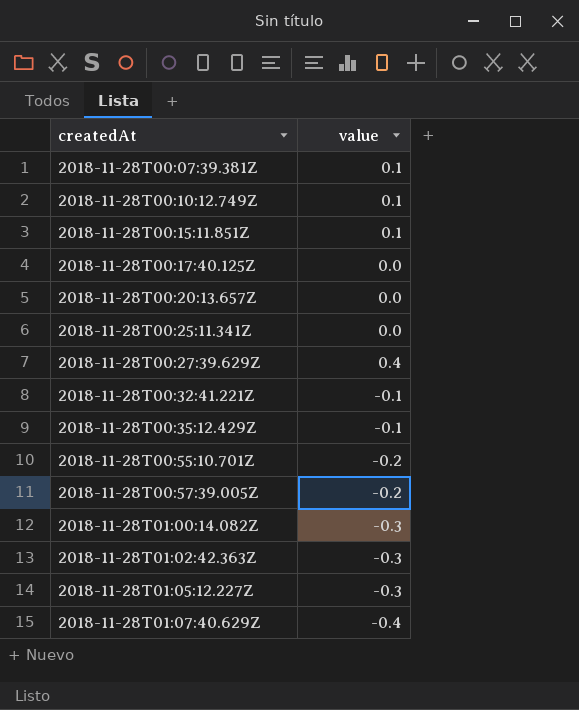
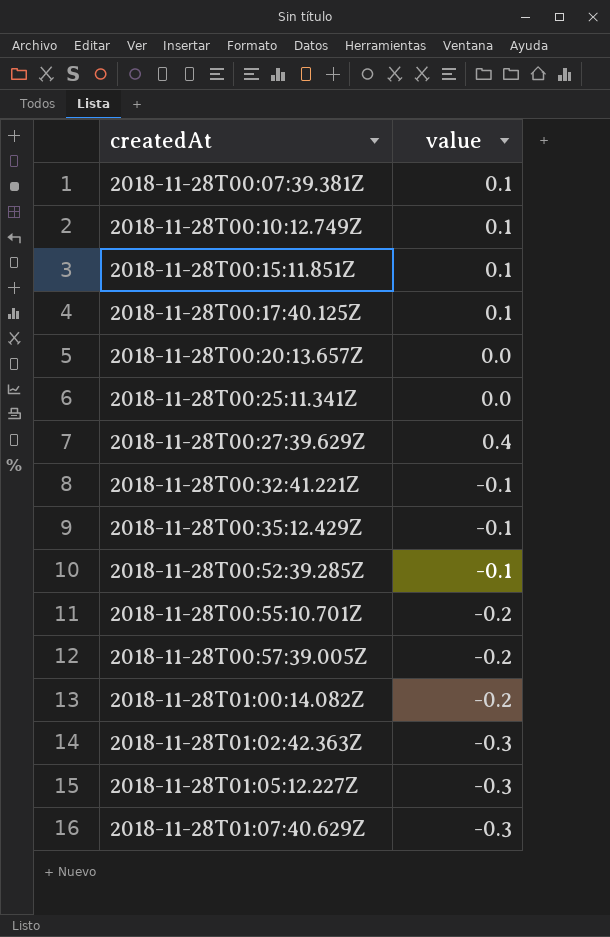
2018-11-28T00:17:40.125Z | value: 0.0 -> 0.1
row 2018-11-28T00:52:39.285Z: none -> -0.1
2018-11-28T01:00:14.082Z | value: -0.3 -> -0.2
2018-11-28T01:07:40.629Z | value: -0.4 -> -0.3

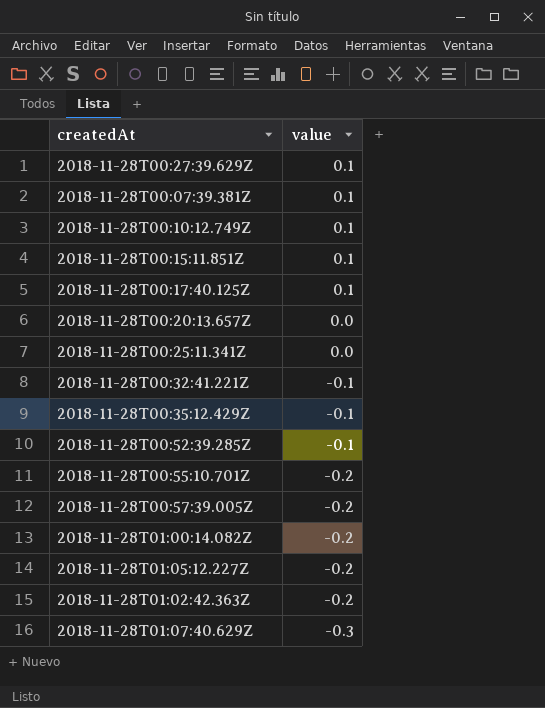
row order: createdAt ascending -> value descending
2018-11-28T00:27:39.629Z | value: 0.4 -> 0.1
2018-11-28T01:05:12.227Z | value: -0.3 -> -0.2
2018-11-28T01:02:42.363Z | value: -0.3 -> -0.2

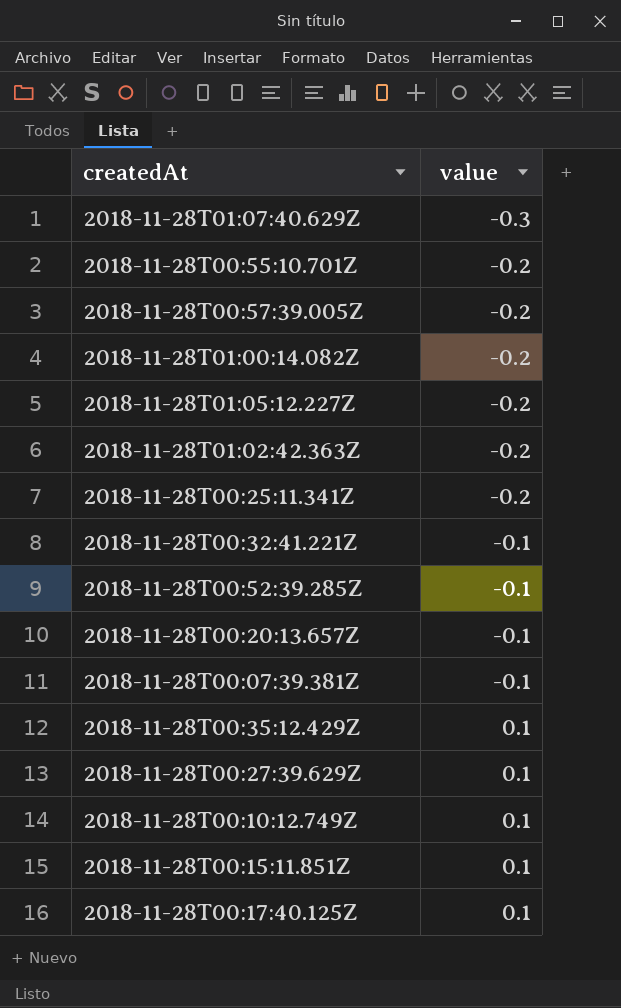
row order: value descending -> value ascending
2018-11-28T00:25:11.341Z | value: 0.0 -> -0.2
2018-11-28T00:20:13.657Z | value: 0.0 -> -0.1
2018-11-28T00:07:39.381Z | value: 0.1 -> -0.1
2018-11-28T00:35:12.429Z | value: -0.1 -> 0.1

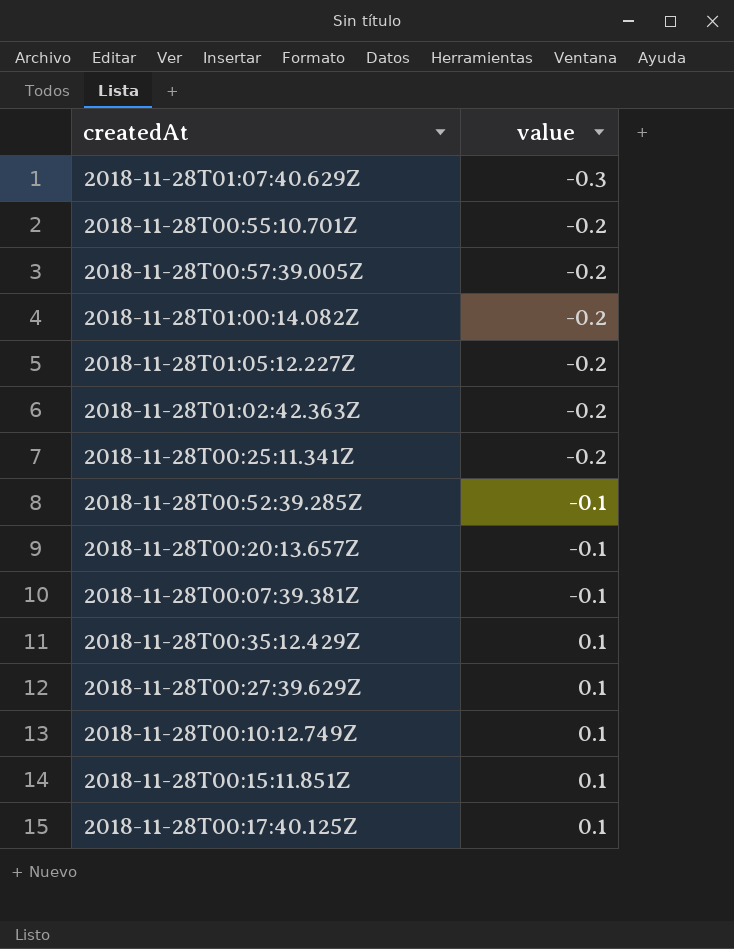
row 2018-11-28T00:32:41.221Z: -0.1 -> none

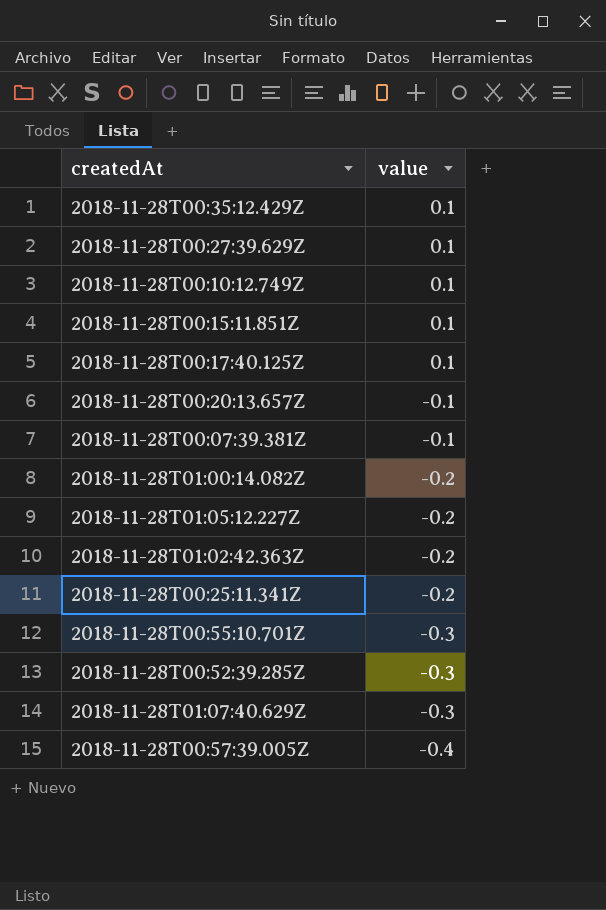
row order: value ascending -> value descending
2018-11-28T00:55:10.701Z | value: -0.2 -> -0.3
2018-11-28T00:52:39.285Z | value: -0.1 -> -0.3
2018-11-28T00:57:39.005Z | value: -0.2 -> -0.4

